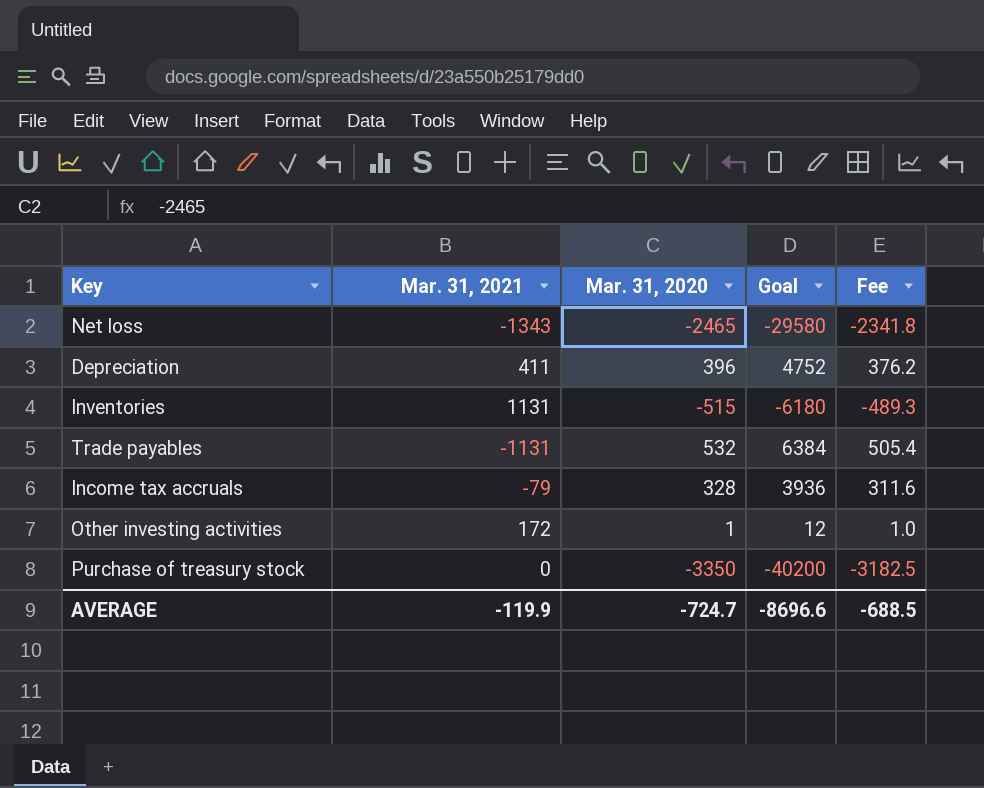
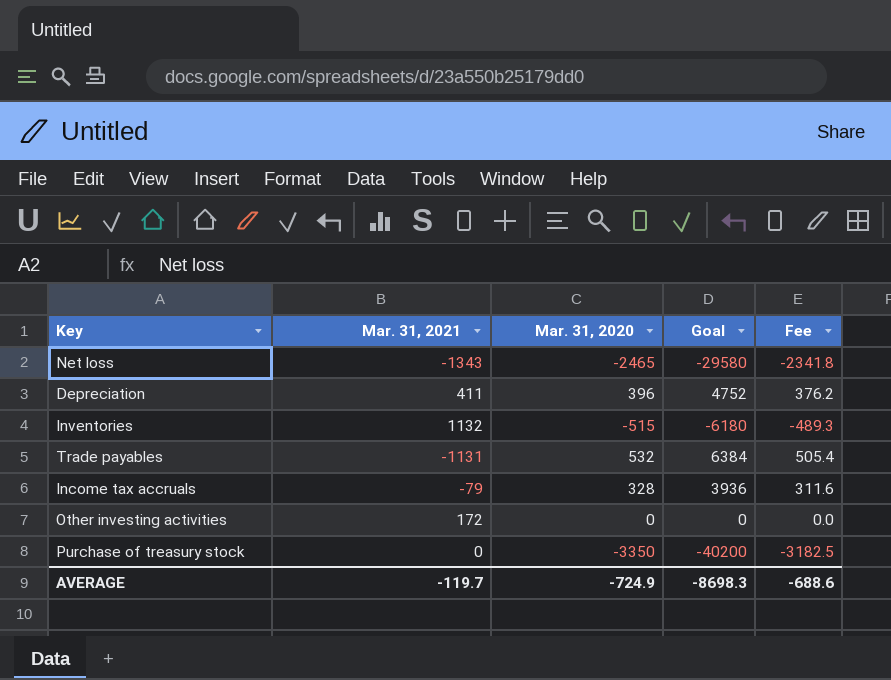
Inventories | Mar. 31, 2021: 1131 -> 1132
Other investing activities | Mar. 31, 2020: 1 -> 0
Other investing activities | Goal: 12 -> 0
Other investing activities | Fee: 1.0 -> 0.0
AVERAGE | Mar. 31, 2021: -119.9 -> -119.7
AVERAGE | Mar. 31, 2020: -724.7 -> -724.9
AVERAGE | Goal: -8696.6 -> -8698.3
AVERAGE | Fee: -688.5 -> -688.6

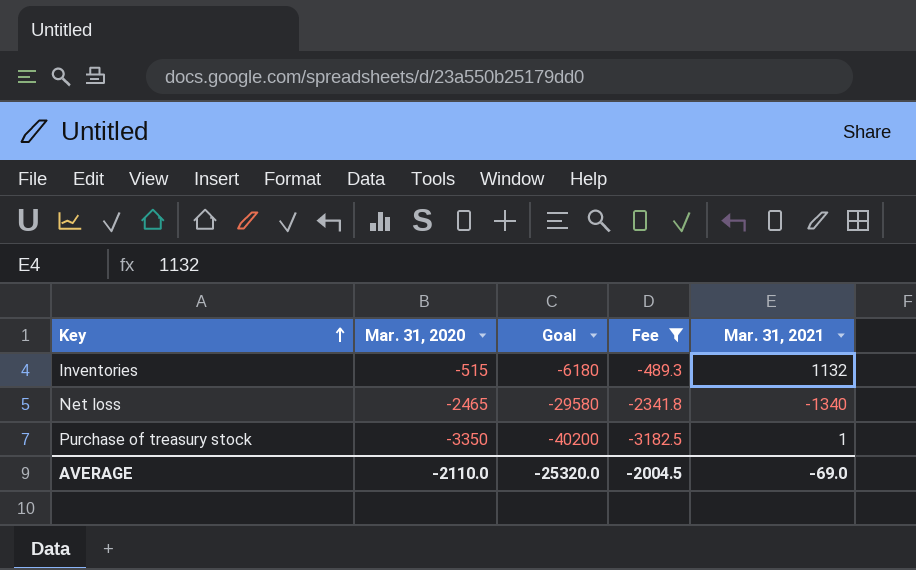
filter: none -> Fee <= -489.3
row order: none -> Key ascending
column Mar. 31, 2021 | position: 2 -> 5
Net loss | Mar. 31, 2021: -1343 -> -1340
Purchase of treasury stock | Mar. 31, 2021: 0 -> 1
AVERAGE | Mar. 31, 2020: -724.9 -> -2110.0
AVERAGE | Goal: -8698.3 -> -25320.0
AVERAGE | Fee: -688.6 -> -2004.5
AVERAGE | Mar. 31, 2021: -119.7 -> -69.0

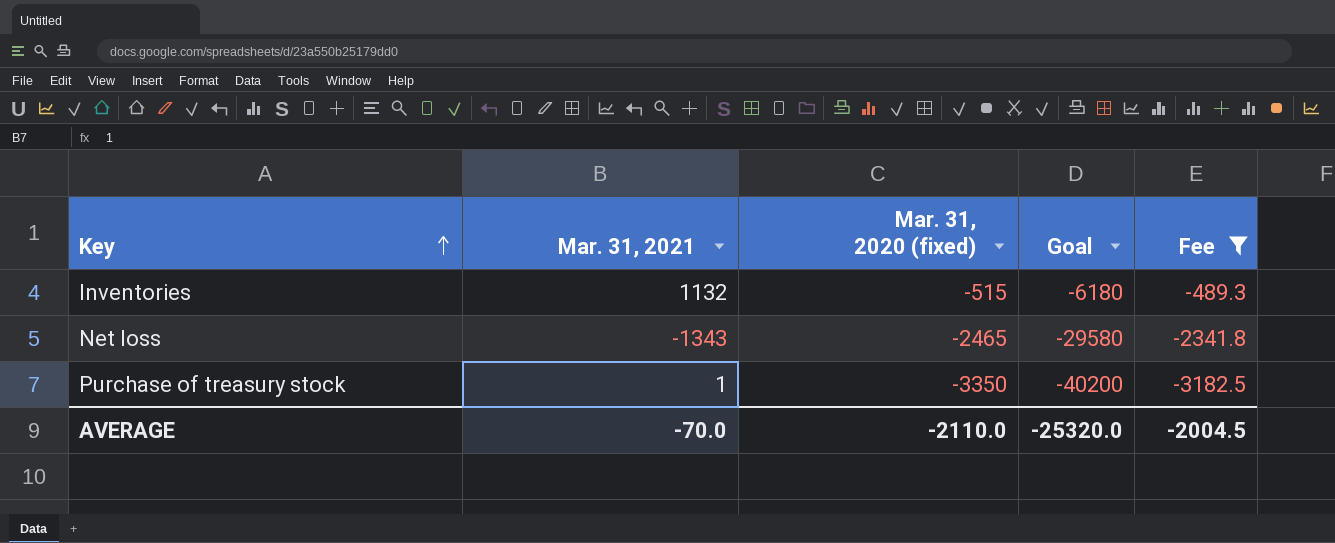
column Mar. 31, 2021 | position: 5 -> 2
column name: Mar. 31, 2020 -> Mar. 31, 2020 (fixed)
Net loss | Mar. 31, 2021: -1340 -> -1343
AVERAGE | Mar. 31, 2021: -69.0 -> -70.0

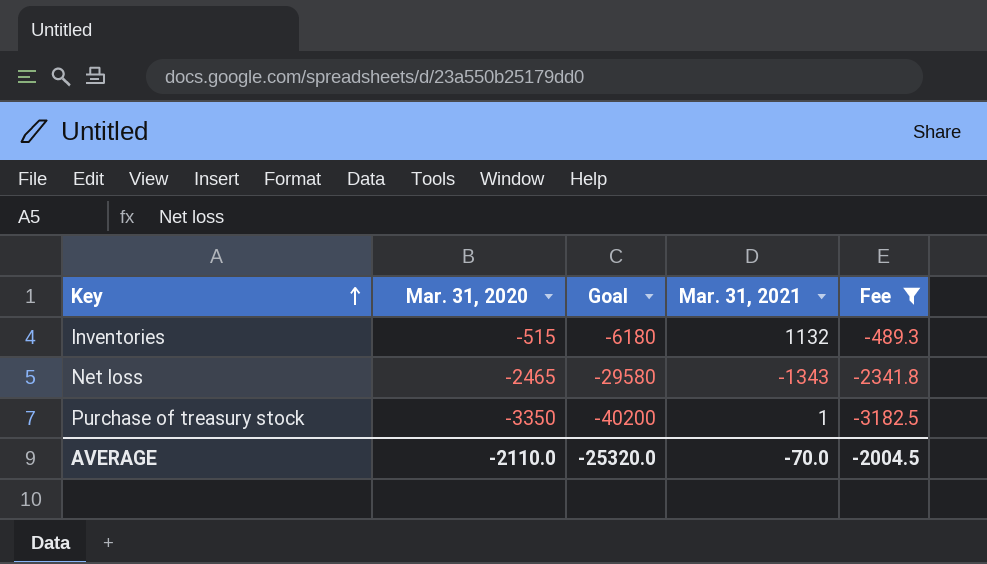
column name: Mar. 31, 2020 (fixed) -> Mar. 31, 2020
column Mar. 31, 2021 | position: 2 -> 4

